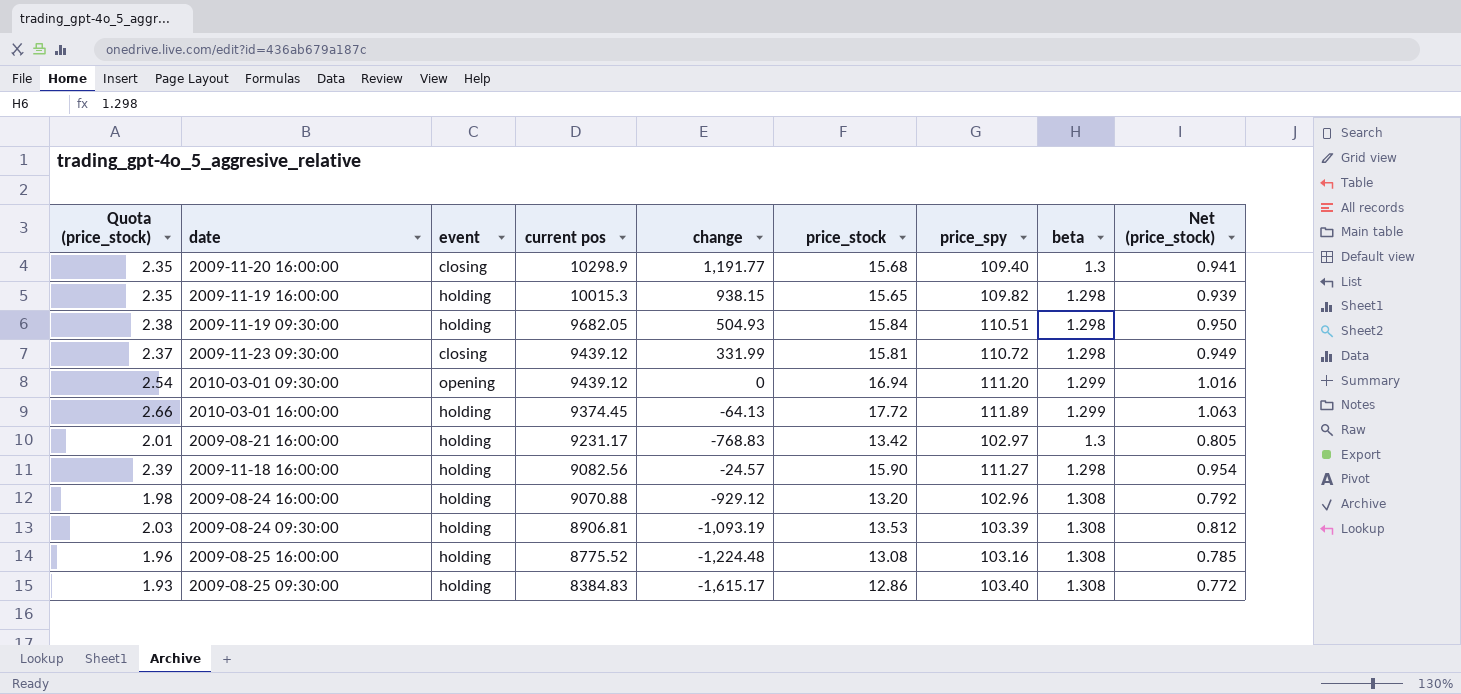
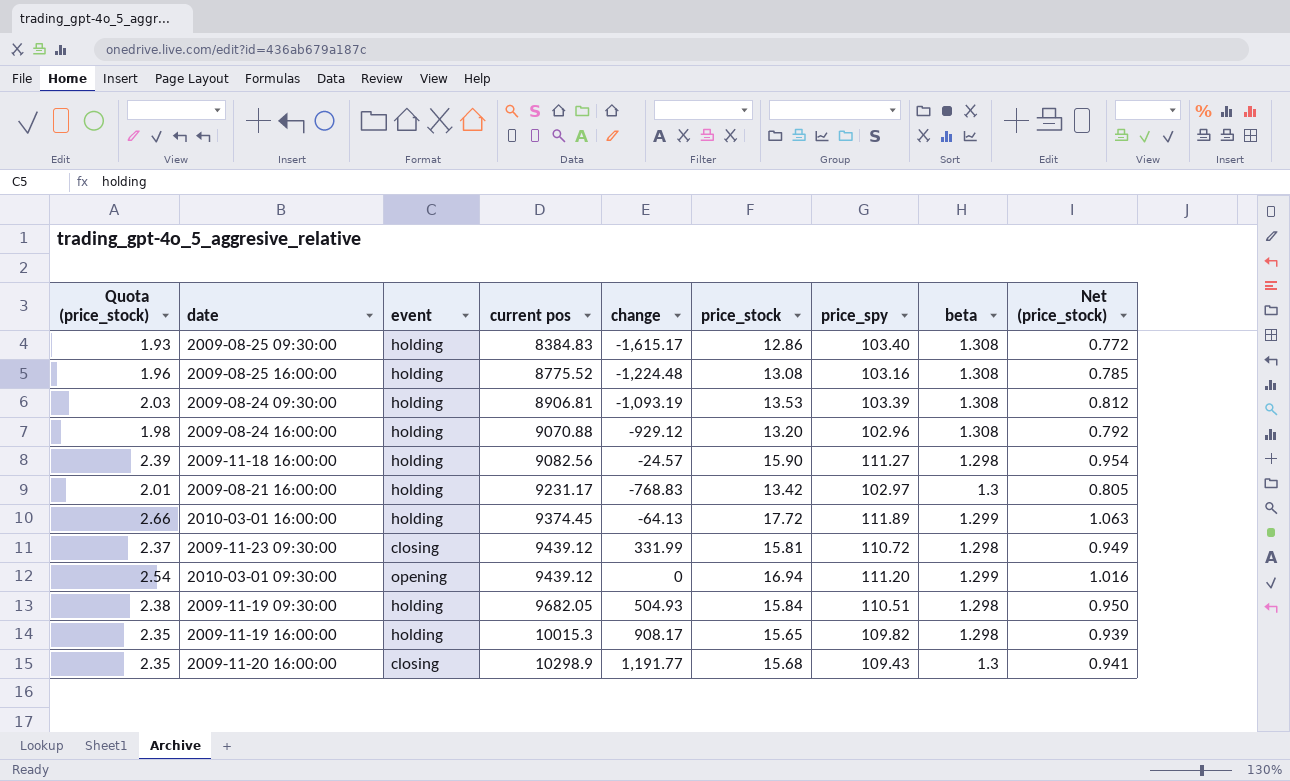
row order: current pos descending -> current pos ascending
2009-11-19 16:00:00 | change: 938.15 -> 908.17
2009-11-20 16:00:00 | price_spy: 109.40 -> 109.43

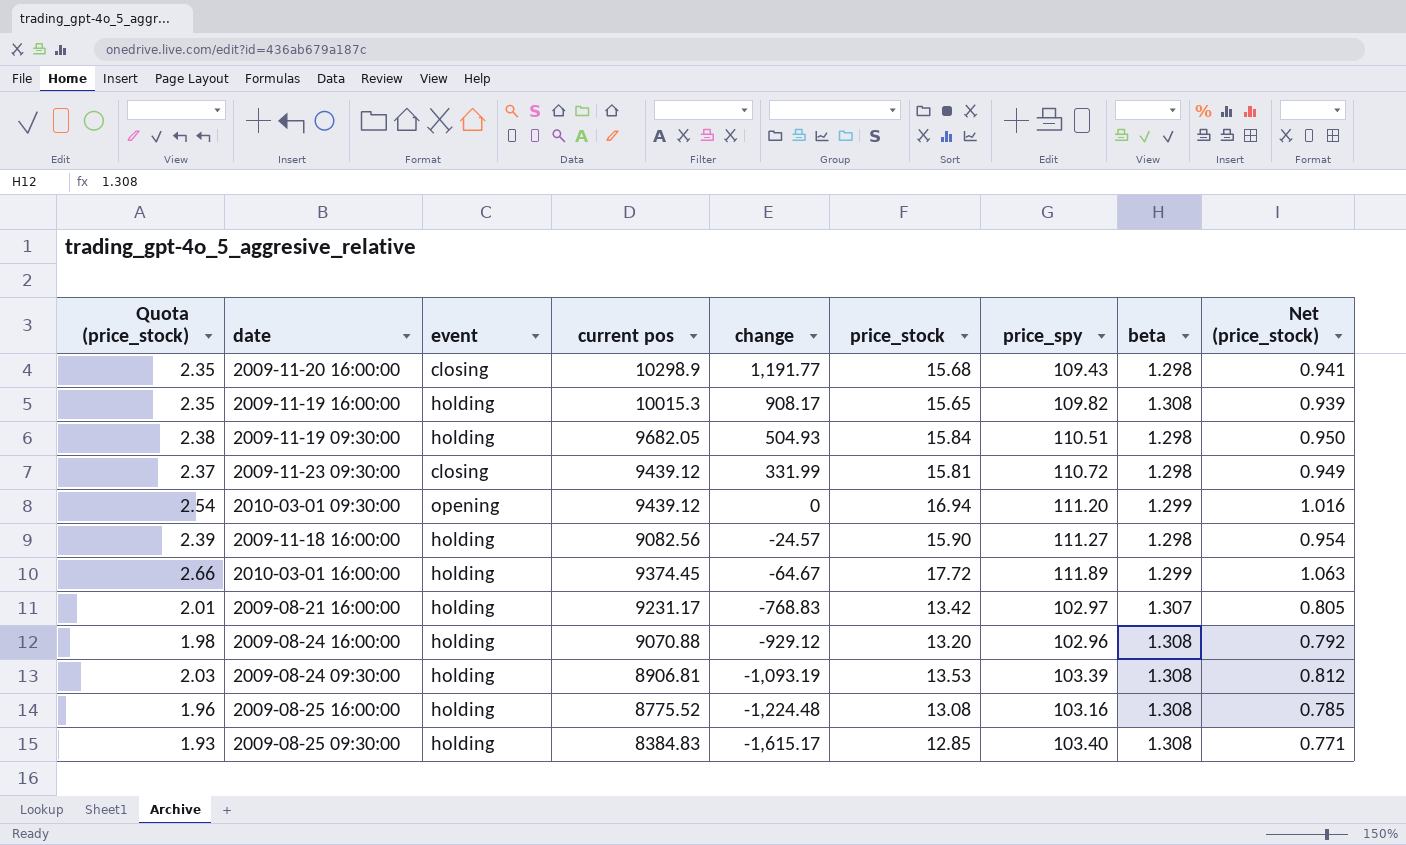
row order: current pos ascending -> change descending
2009-11-20 16:00:00 | beta: 1.3 -> 1.298
2009-11-19 16:00:00 | beta: 1.298 -> 1.308
2010-03-01 16:00:00 | change: -64.13 -> -64.67
2009-08-21 16:00:00 | beta: 1.3 -> 1.307
2009-08-25 09:30:00 | price_stock: 12.86 -> 12.85
2009-08-25 09:30:00 | Net (price_stock): 0.772 -> 0.771

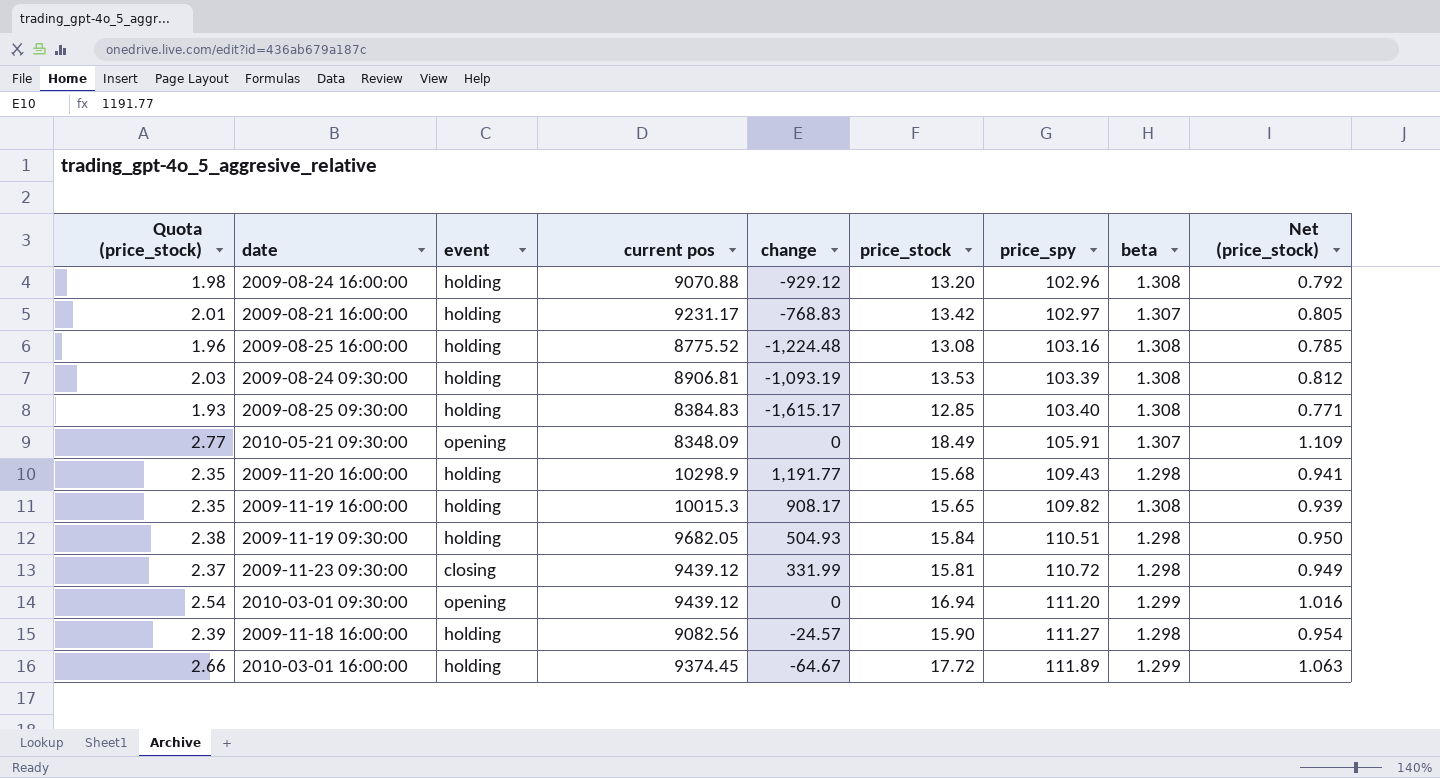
row order: change descending -> price_spy ascending
row 2010-05-21 09:30:00: none -> 2.77 | opening | 8348.09 | 0 | 18.49 | 105.91 | 1.307 | 1.109
2009-11-20 16:00:00 | event: closing -> holding

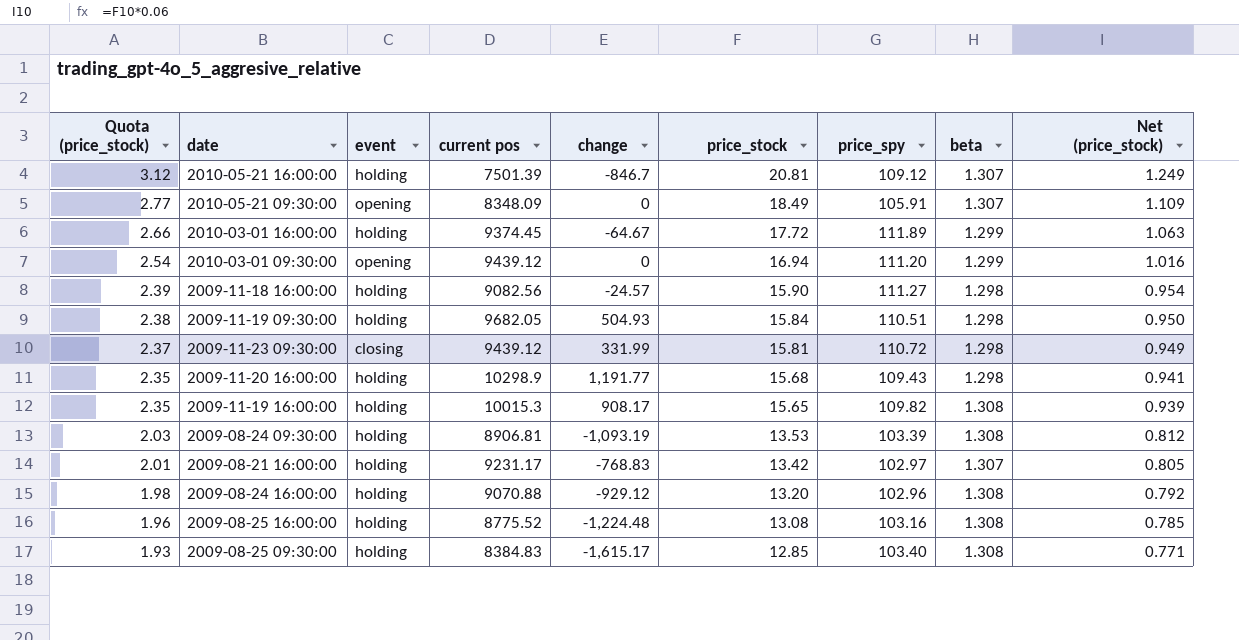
row order: price_spy ascending -> Quota (price_stock) descending
row 2010-05-21 16:00:00: none -> 3.12 | holding | 7501.39 | -846.7 | 20.81 | 109.12 | 1.307 | 1.249

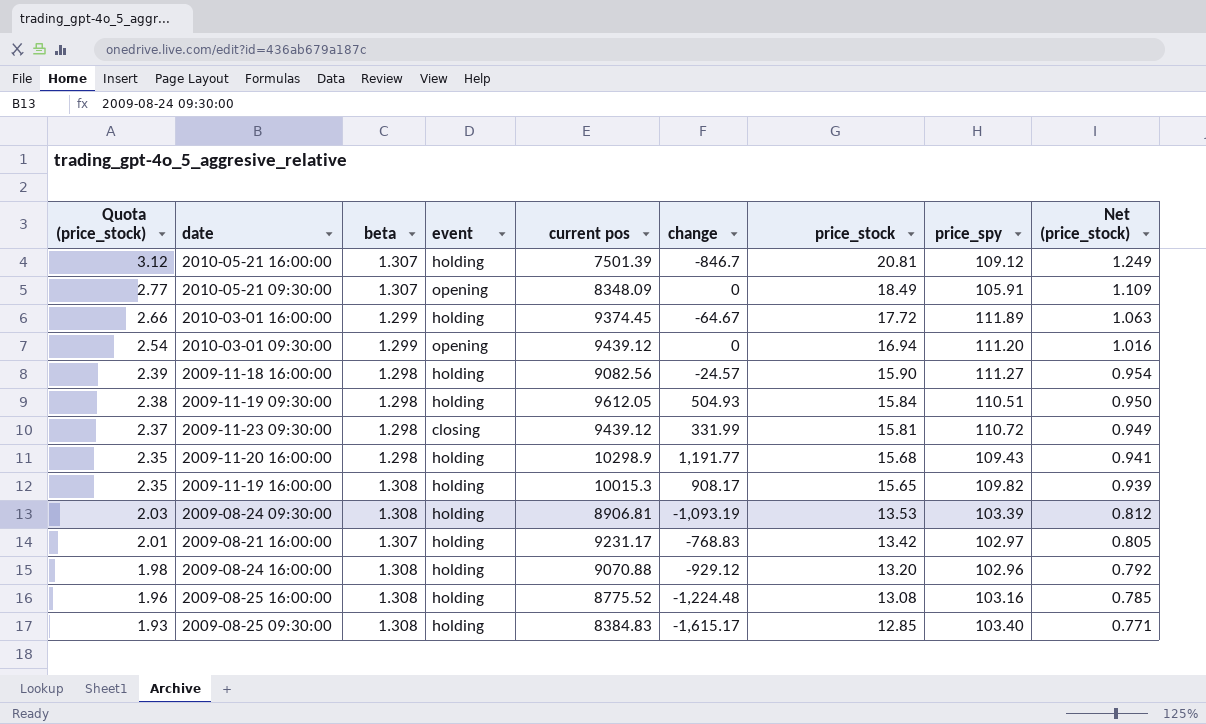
column beta | position: 8 -> 3
2009-11-19 09:30:00 | current pos: 9682.05 -> 9612.05

